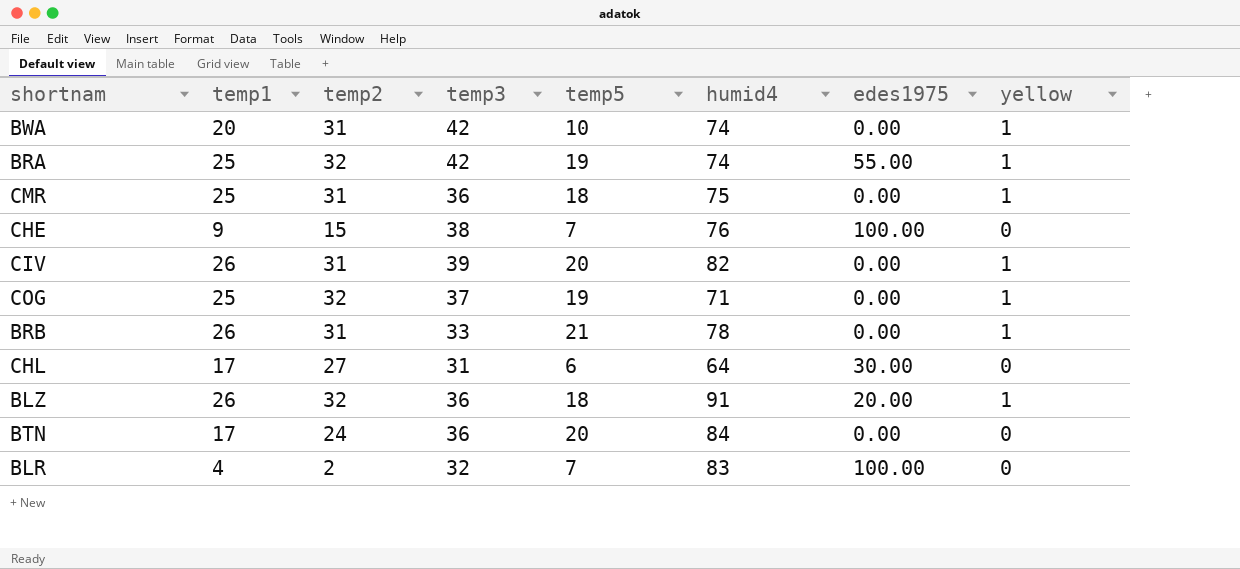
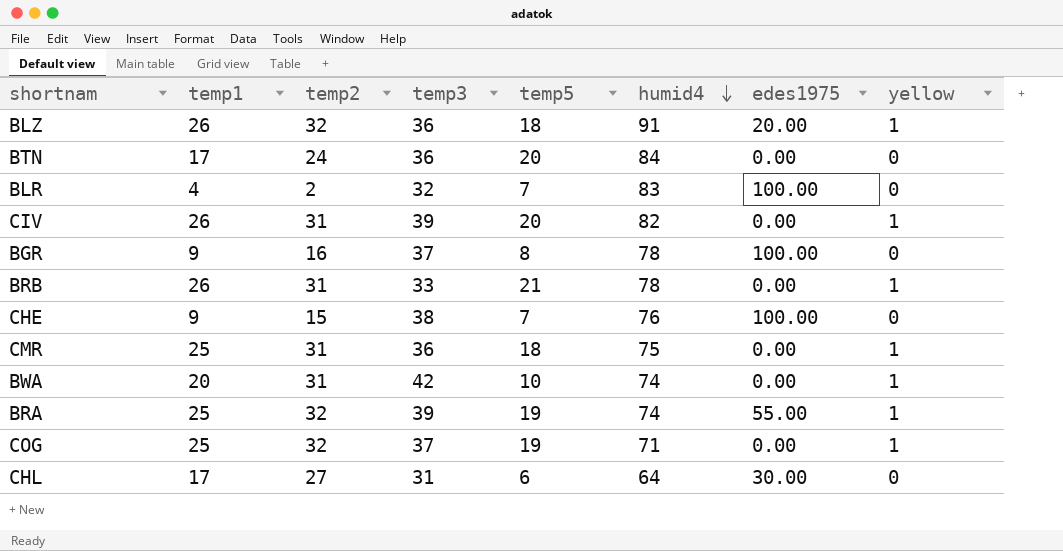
row order: none -> humid4 descending
row BGR: none -> 9 | 16 | 37 | 8 | 78 | 100.00 | 0
BRA | temp3: 42 -> 39

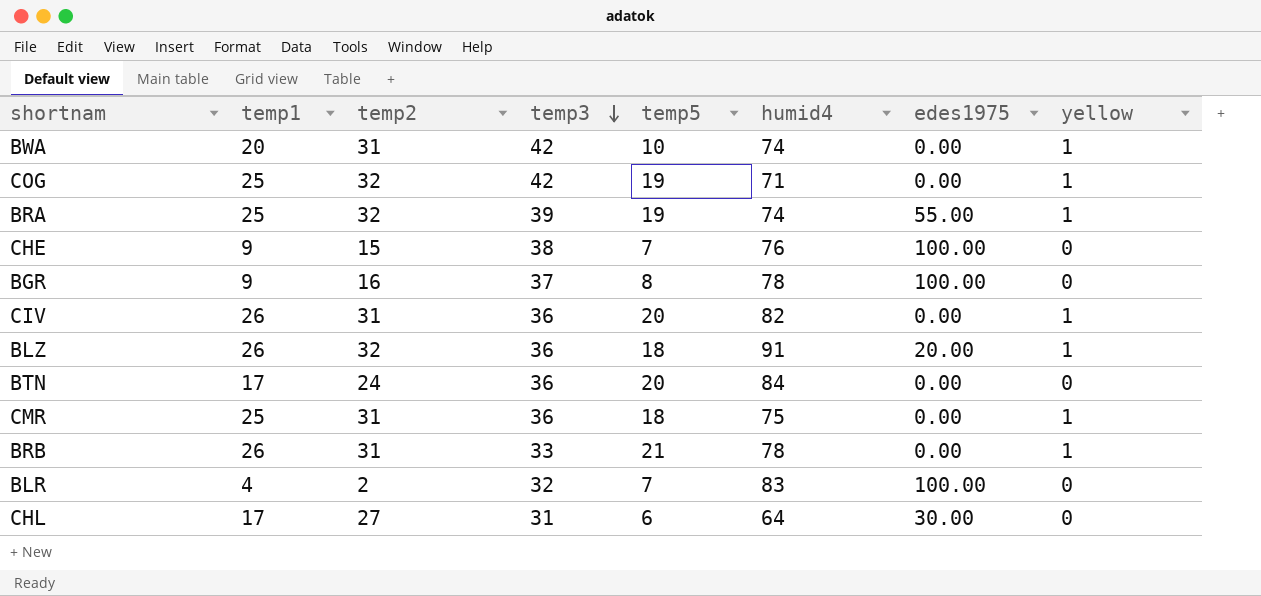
row order: humid4 descending -> temp3 descending
COG | temp3: 37 -> 42
CIV | temp3: 39 -> 36

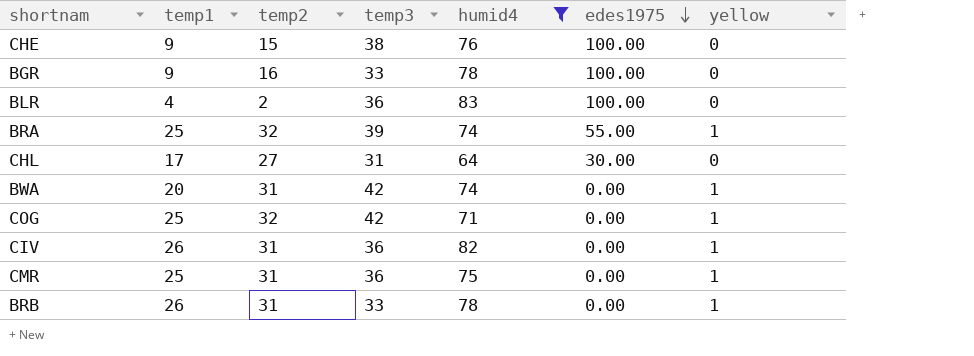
filter: none -> humid4 <= 83
row order: temp3 descending -> edes1975 descending
column temp5 | position: 5 -> none
BGR | temp3: 37 -> 33
BLR | temp3: 32 -> 36

